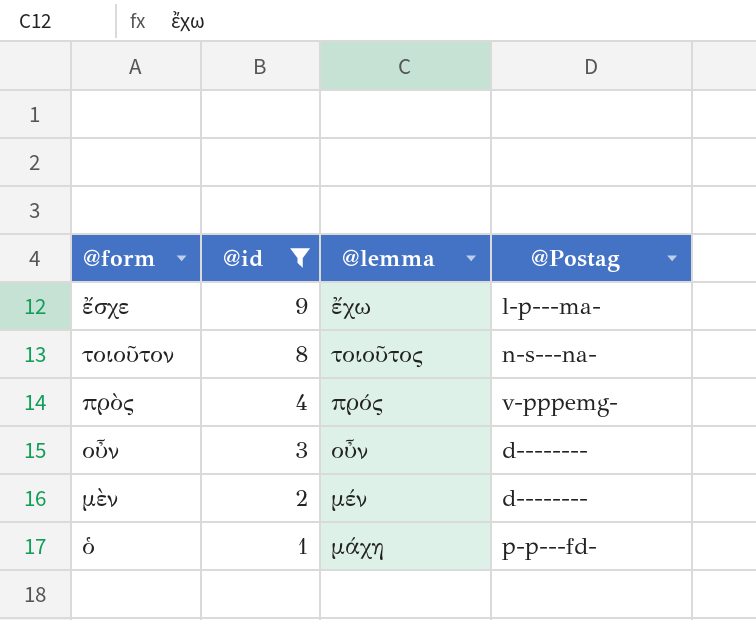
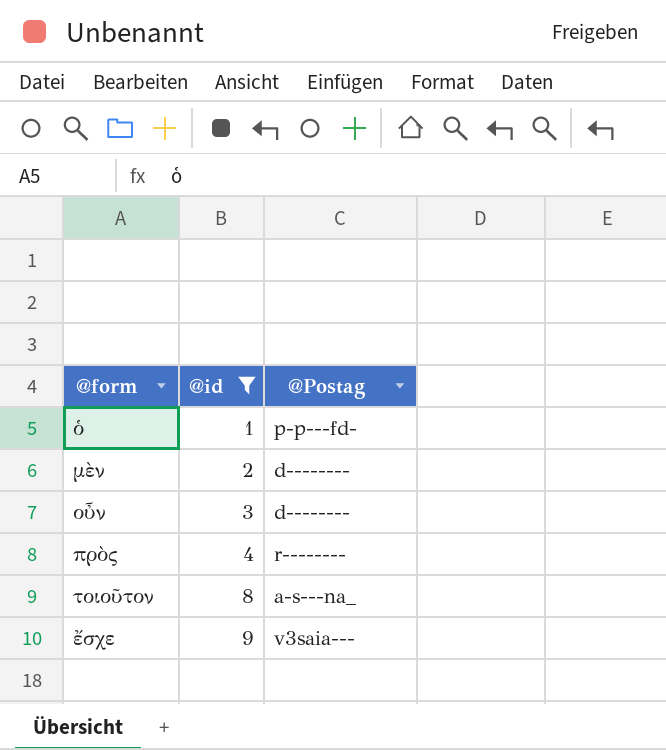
row order: @id descending -> @id ascending
column @lemma | position: 3 -> none
πρὸς | @Postag: v-pppemg- -> r--------
τοιοῦτον | @Postag: n-s---na- -> a-s---na_
ἔσχε | @Postag: l-p---ma- -> v3saia---

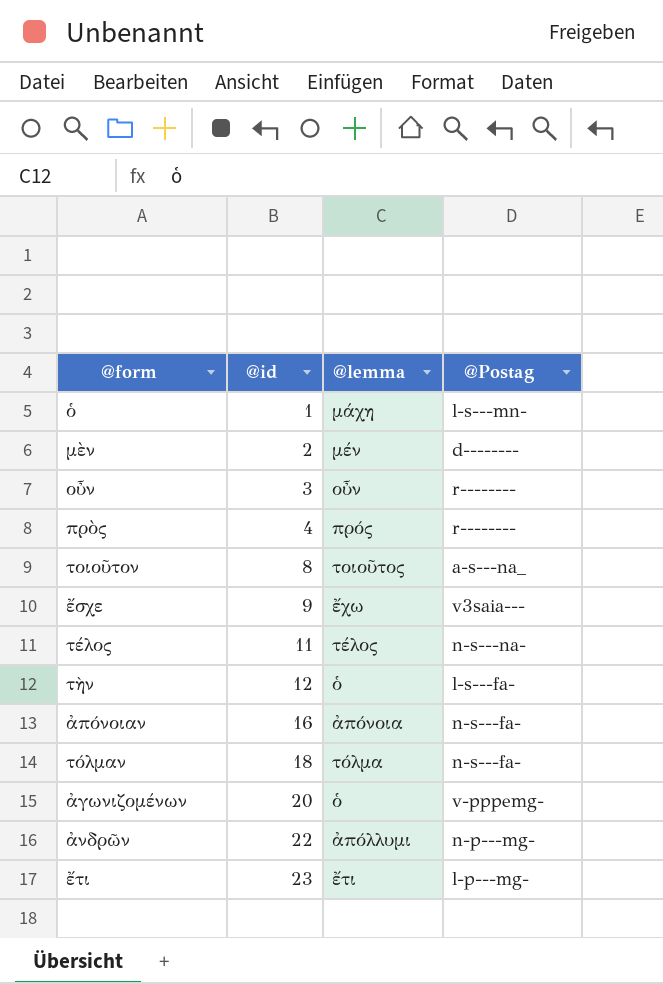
filter: @id <= 9 -> none
column @lemma | position: none -> 3
ὁ | @Postag: p-p---fd- -> l-s---mn-
οὖν | @Postag: d-------- -> r--------

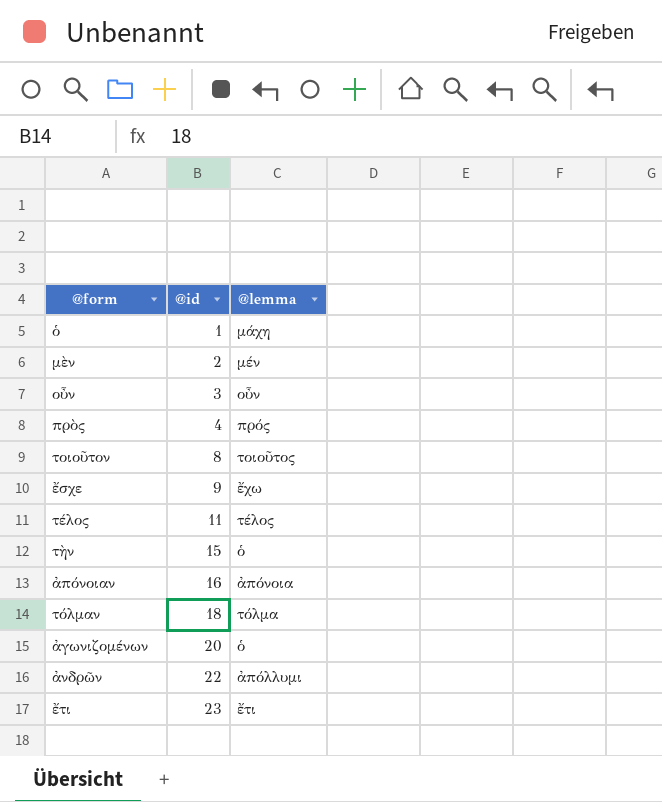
column @Postag | position: 4 -> none
τὴν | @id: 12 -> 15

